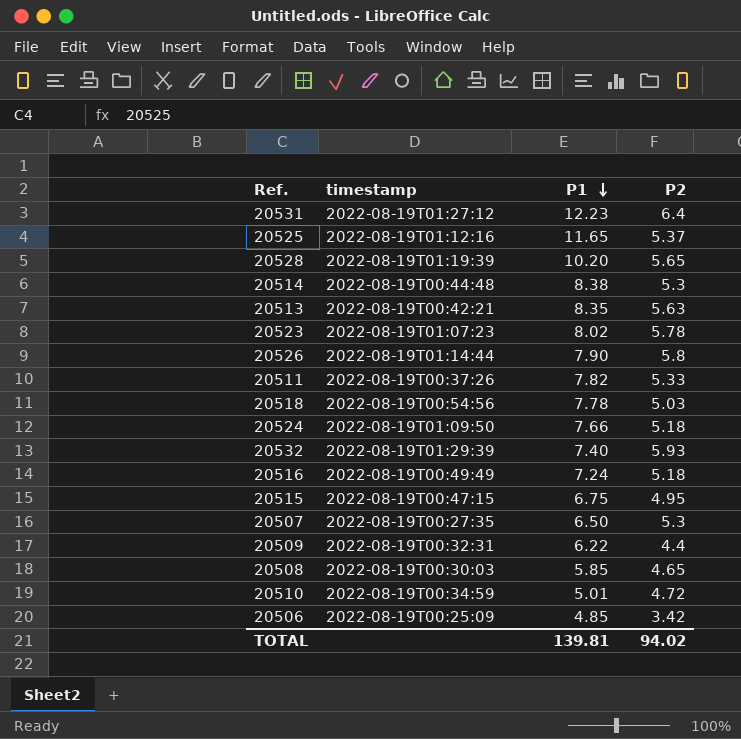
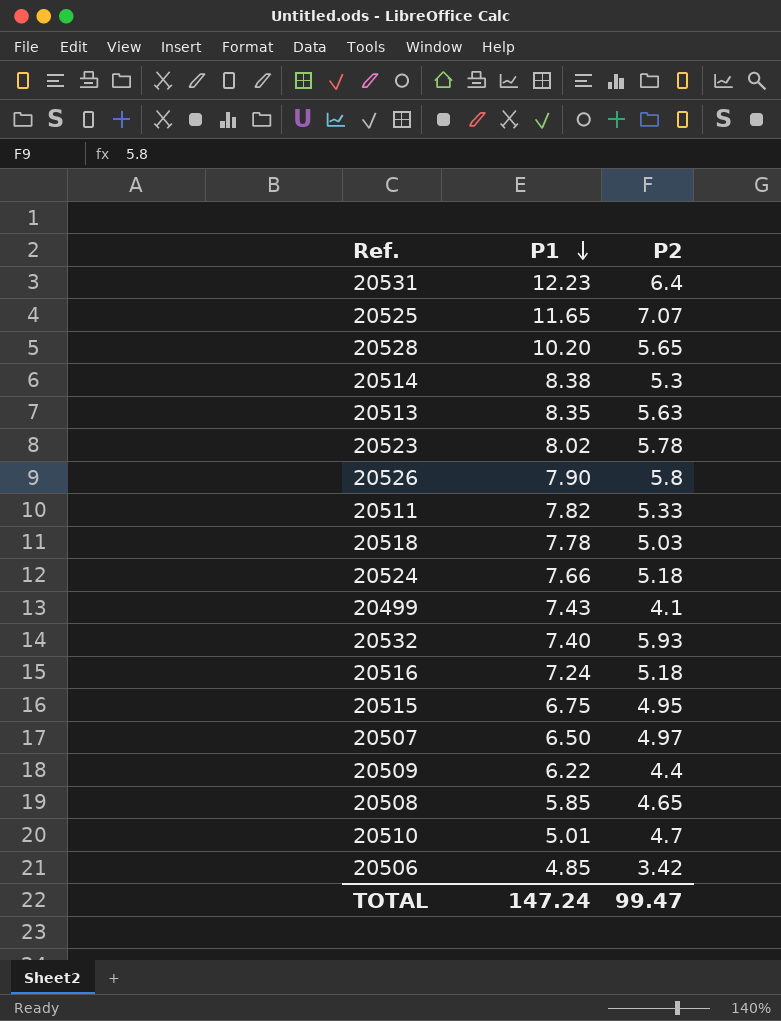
column timestamp | position: 2 -> none
20525 | P2: 5.37 -> 7.07
row 20499: none -> 7.43 | 4.1
20507 | P2: 5.3 -> 4.97
20510 | P2: 4.72 -> 4.7
TOTAL | P1: 139.81 -> 147.24
TOTAL | P2: 94.02 -> 99.47

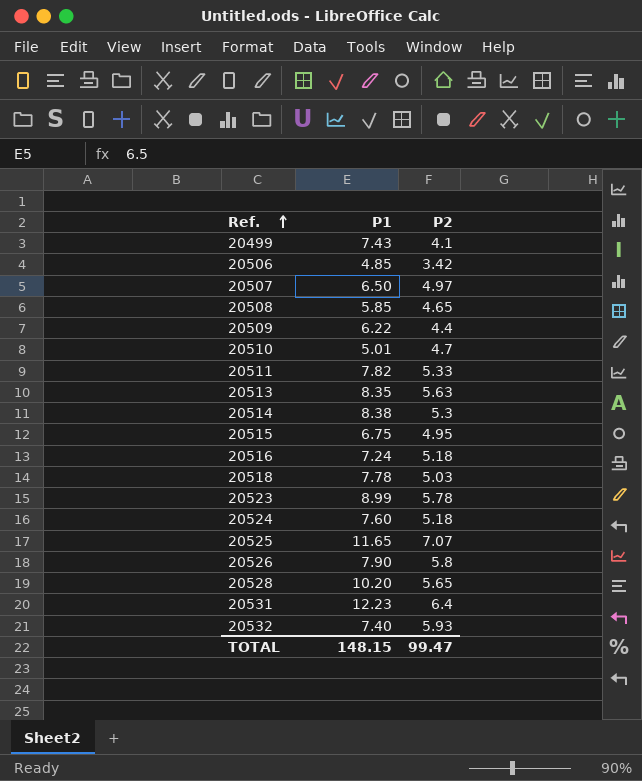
row order: P1 descending -> Ref. ascending
20523 | P1: 8.02 -> 8.99
20524 | P1: 7.66 -> 7.60
TOTAL | P1: 147.24 -> 148.15

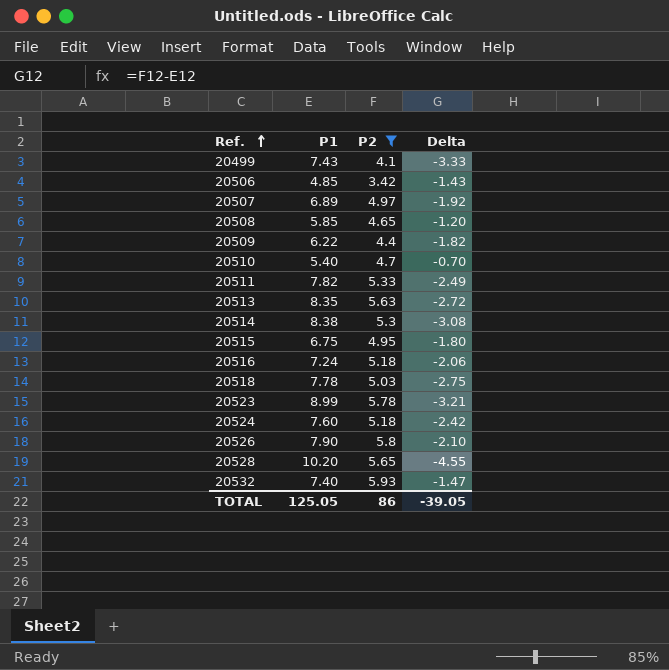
filter: none -> P2 <= 5.93
column Delta | formula: none -> [P2] - [P1]
20507 | P1: 6.50 -> 6.89
20510 | P1: 5.01 -> 5.40
TOTAL | P1: 148.15 -> 125.05
TOTAL | P2: 99.47 -> 86

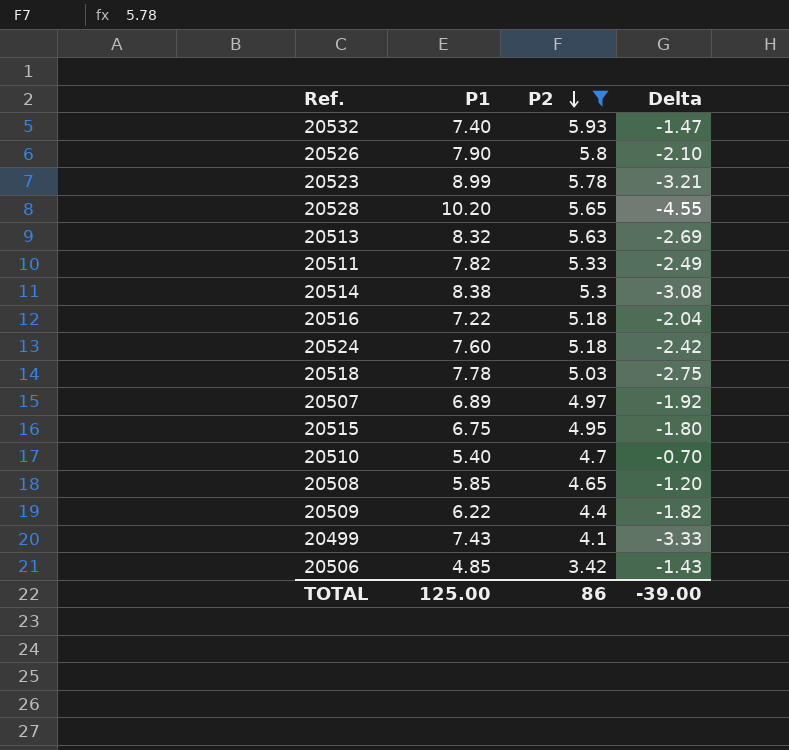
row order: Ref. ascending -> P2 descending
20513 | P1: 8.35 -> 8.32
20513 | Delta: -2.72 -> -2.69
20516 | P1: 7.24 -> 7.22
20516 | Delta: -2.06 -> -2.04
TOTAL | P1: 125.05 -> 125.00
TOTAL | Delta: -39.05 -> -39.00

